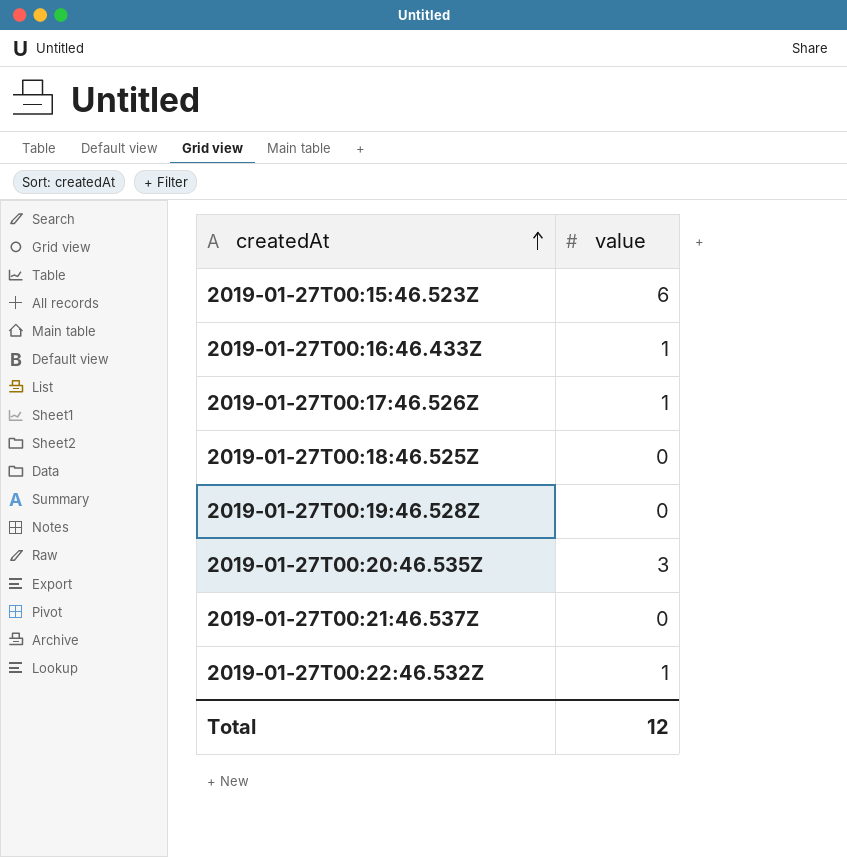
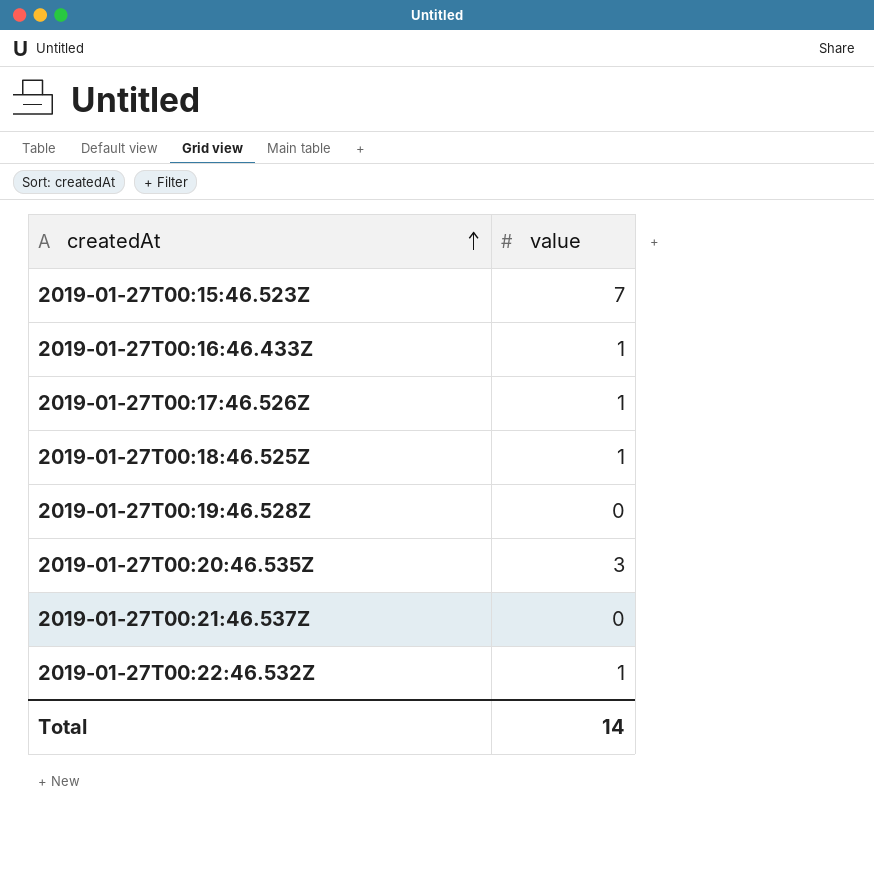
2019-01-27T00:15:46.523Z | value: 6 -> 7
2019-01-27T00:18:46.525Z | value: 0 -> 1
Total | value: 12 -> 14

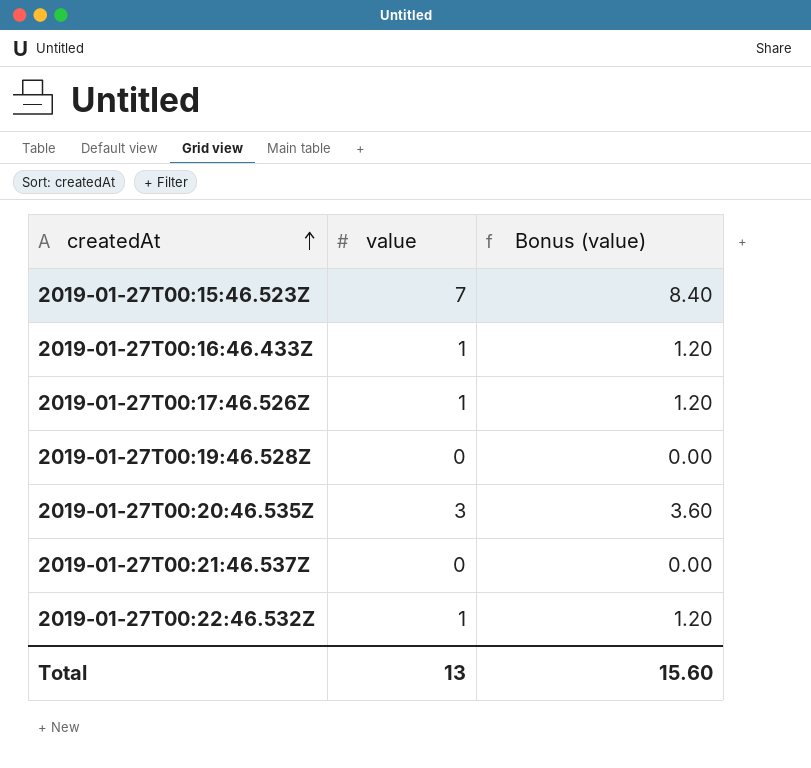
column Bonus (value) | formula: none -> [value] * 1.2
row 2019-01-27T00:18:46.525Z: 1 -> none
Total | value: 14 -> 13

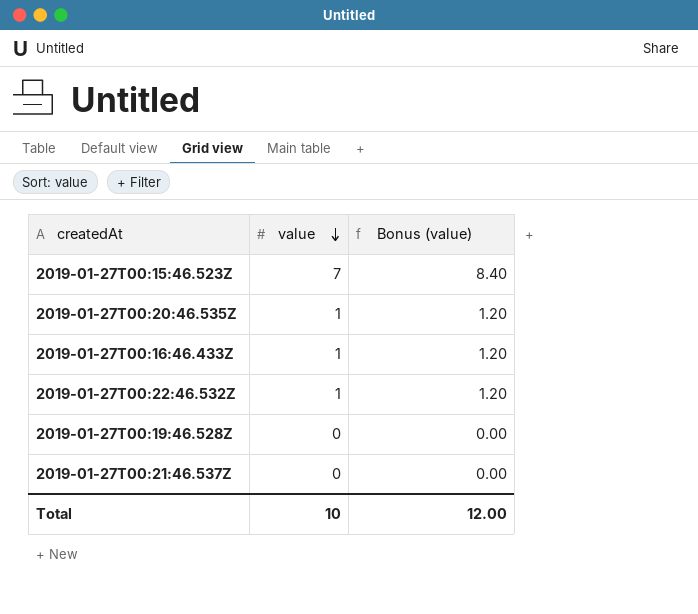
row order: createdAt ascending -> value descending
row 2019-01-27T00:17:46.526Z: 1 | 1.20 -> none
2019-01-27T00:20:46.535Z | value: 3 -> 1
2019-01-27T00:20:46.535Z | Bonus (value): 3.60 -> 1.20
Total | value: 13 -> 10
Total | Bonus (value): 15.60 -> 12.00

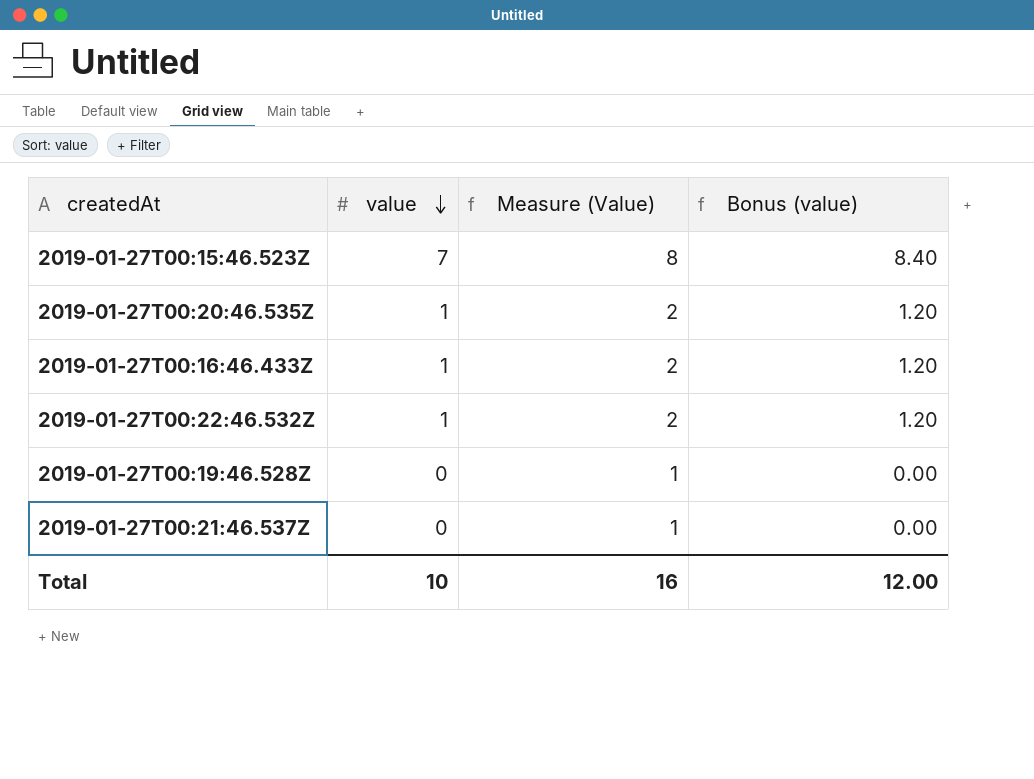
column Measure (Value) | formula: none -> [value] + 1

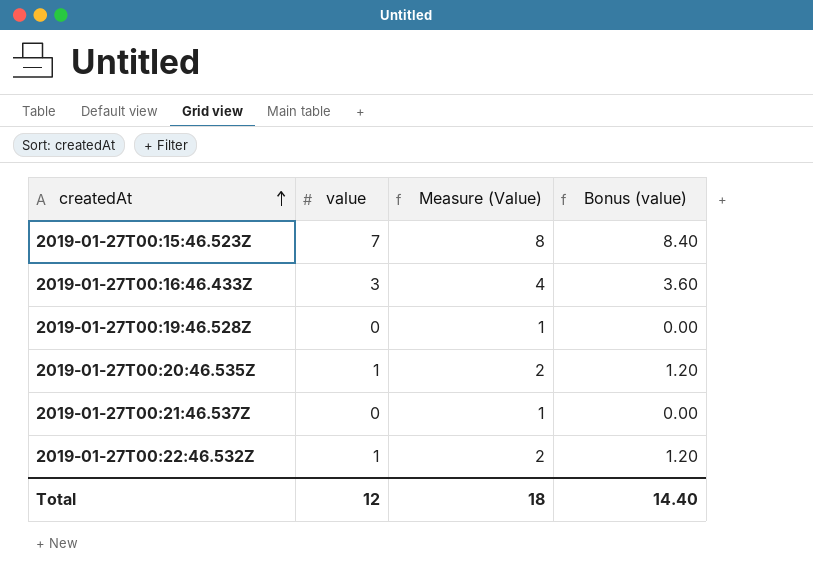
row order: value descending -> createdAt ascending
2019-01-27T00:16:46.433Z | value: 1 -> 3
2019-01-27T00:16:46.433Z | Measure (Value): 2 -> 4
2019-01-27T00:16:46.433Z | Bonus (value): 1.20 -> 3.60
Total | value: 10 -> 12
Total | Measure (Value): 16 -> 18
Total | Bonus (value): 12.00 -> 14.40

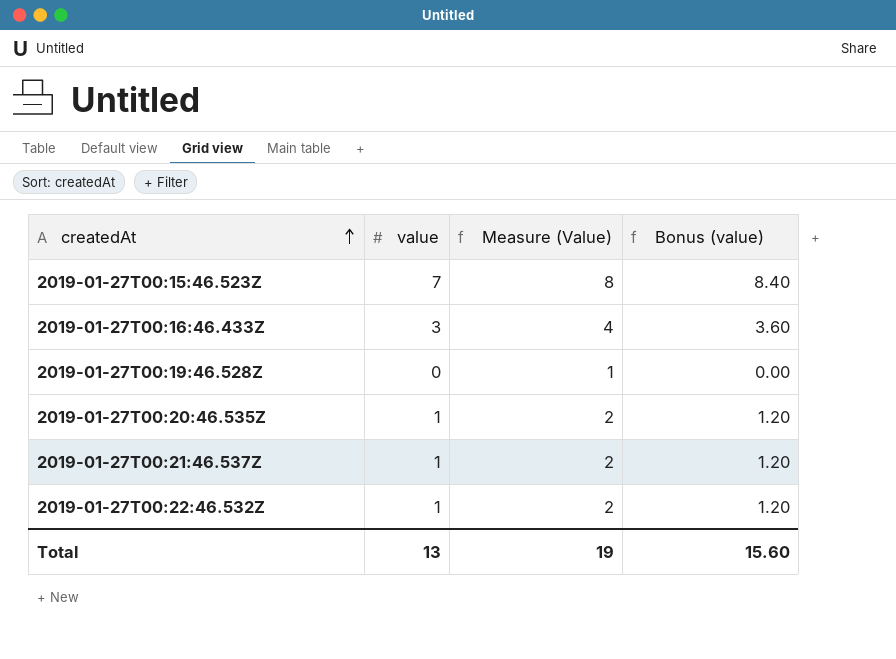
2019-01-27T00:21:46.537Z | value: 0 -> 1
2019-01-27T00:21:46.537Z | Measure (Value): 1 -> 2
2019-01-27T00:21:46.537Z | Bonus (value): 0.00 -> 1.20
Total | value: 12 -> 13
Total | Measure (Value): 18 -> 19
Total | Bonus (value): 14.40 -> 15.60

